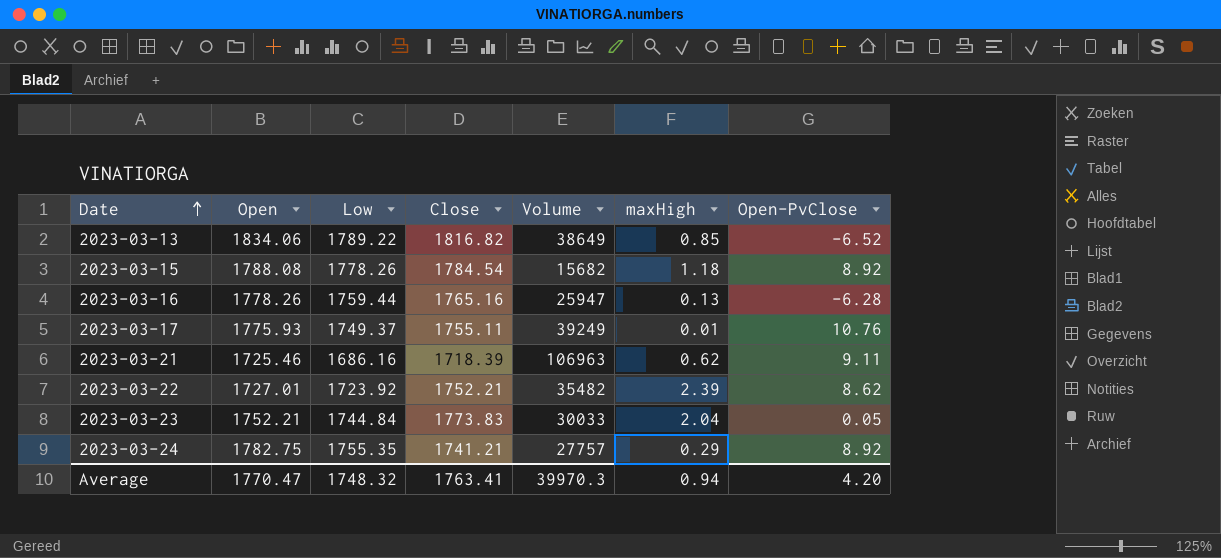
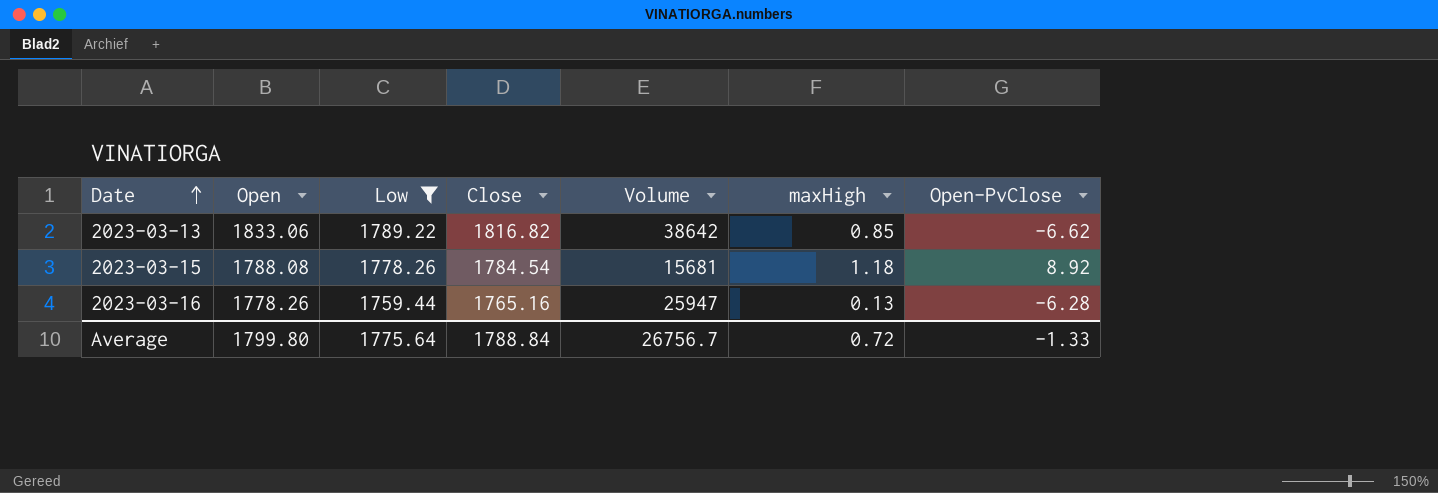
filter: none -> Low >= 1759.44
2023-03-13 | Open: 1834.06 -> 1833.06
2023-03-13 | Volume: 38649 -> 38642
2023-03-13 | Open-PvClose: -6.52 -> -6.62
2023-03-15 | Volume: 15682 -> 15681
Average | Open: 1770.47 -> 1799.80
Average | Low: 1748.32 -> 1775.64
Average | Close: 1763.41 -> 1788.84
Average | Volume: 39970.3 -> 26756.7
Average | maxHigh: 0.94 -> 0.72
Average | Open-PvClose: 4.20 -> -1.33

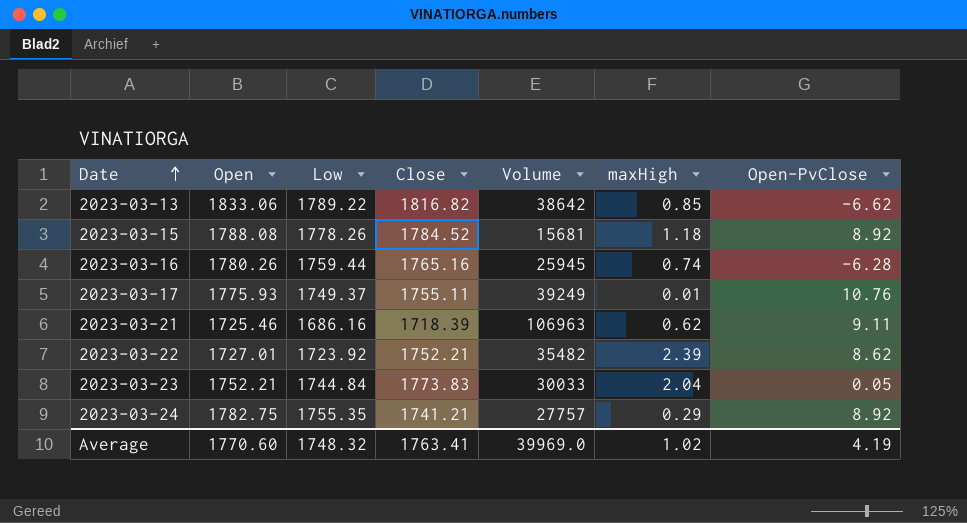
filter: Low >= 1759.44 -> none
2023-03-15 | Close: 1784.54 -> 1784.52
2023-03-16 | Open: 1778.26 -> 1780.26
2023-03-16 | Volume: 25947 -> 25945
2023-03-16 | maxHigh: 0.13 -> 0.74
Average | Open: 1799.80 -> 1770.60
Average | Low: 1775.64 -> 1748.32
Average | Close: 1788.84 -> 1763.41
Average | Volume: 26756.7 -> 39969.0
Average | maxHigh: 0.72 -> 1.02
Average | Open-PvClose: -1.33 -> 4.19

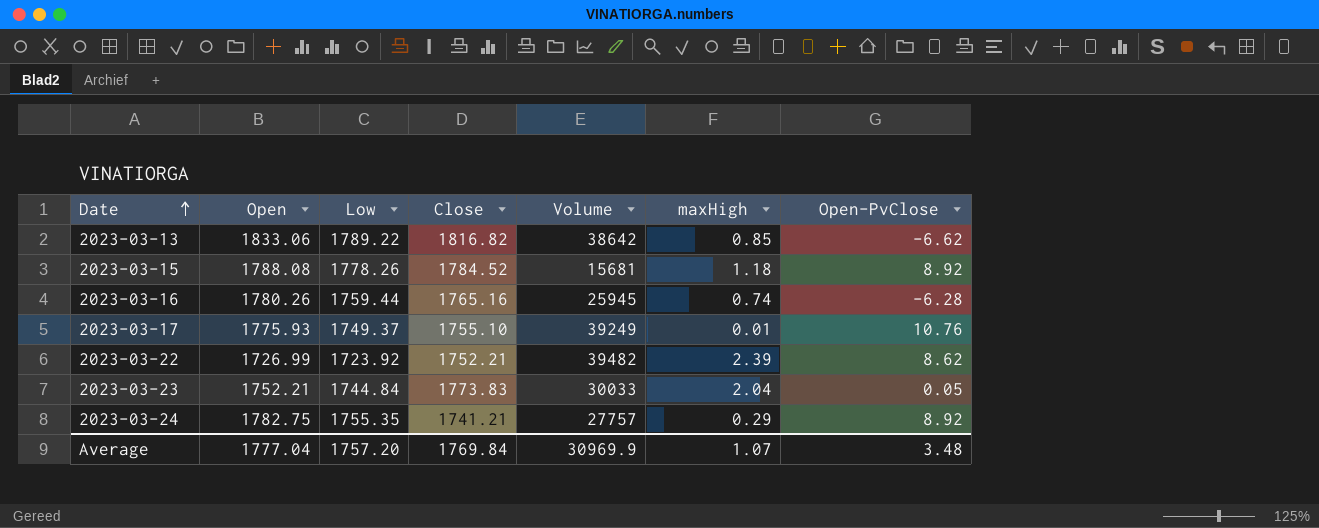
row 2023-03-21: 1725.46 | 1686.16 | 1718.39 | 106963 | 0.62 | 9.11 -> none
2023-03-17 | Close: 1755.11 -> 1755.10
2023-03-22 | Open: 1727.01 -> 1726.99
2023-03-22 | Volume: 35482 -> 39482
Average | Open: 1770.60 -> 1777.04
Average | Low: 1748.32 -> 1757.20
Average | Close: 1763.41 -> 1769.84
Average | Volume: 39969.0 -> 30969.9
Average | maxHigh: 1.02 -> 1.07
Average | Open-PvClose: 4.19 -> 3.48

